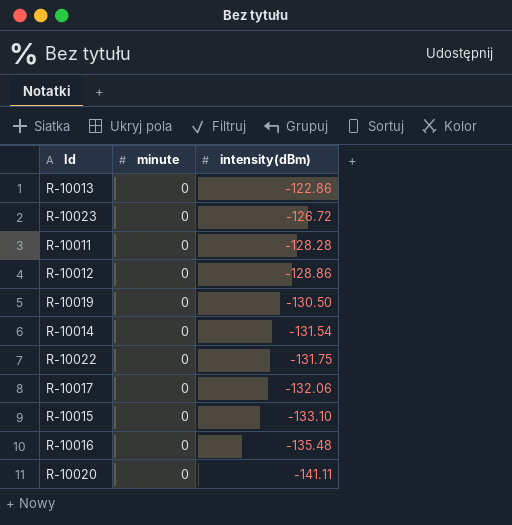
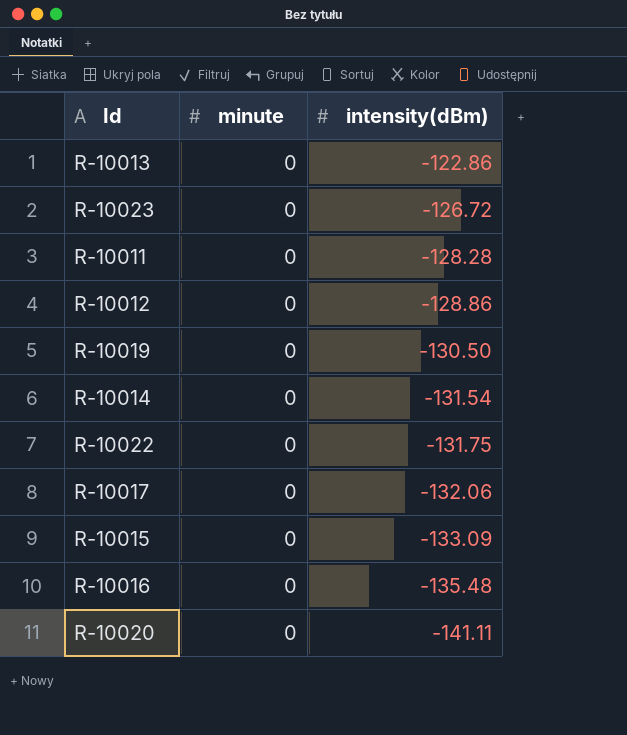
R-10015 | intensity(dBm): -133.10 -> -133.09

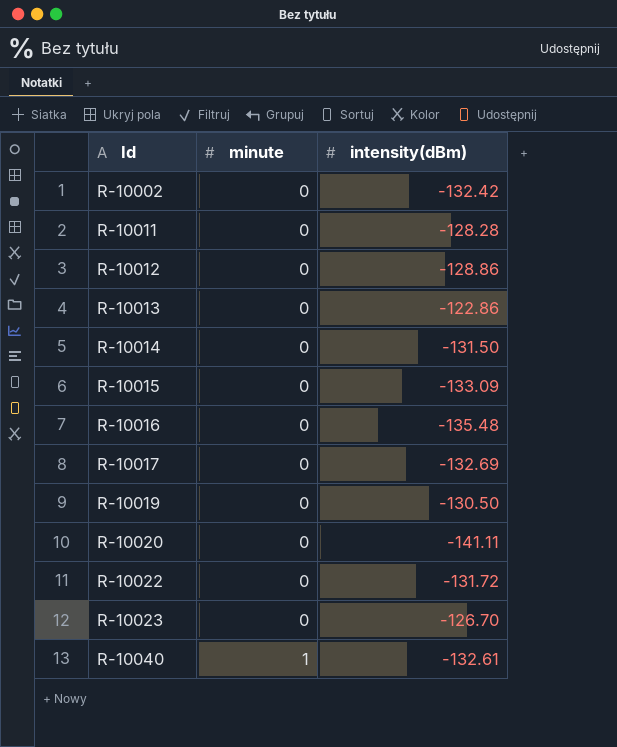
row order: intensity(dBm) descending -> Id ascending
row R-10002: none -> 0 | -132.42
R-10014 | intensity(dBm): -131.54 -> -131.50
R-10017 | intensity(dBm): -132.06 -> -132.69
R-10022 | intensity(dBm): -131.75 -> -131.72
R-10023 | intensity(dBm): -126.72 -> -126.70
row R-10040: none -> 1 | -132.61

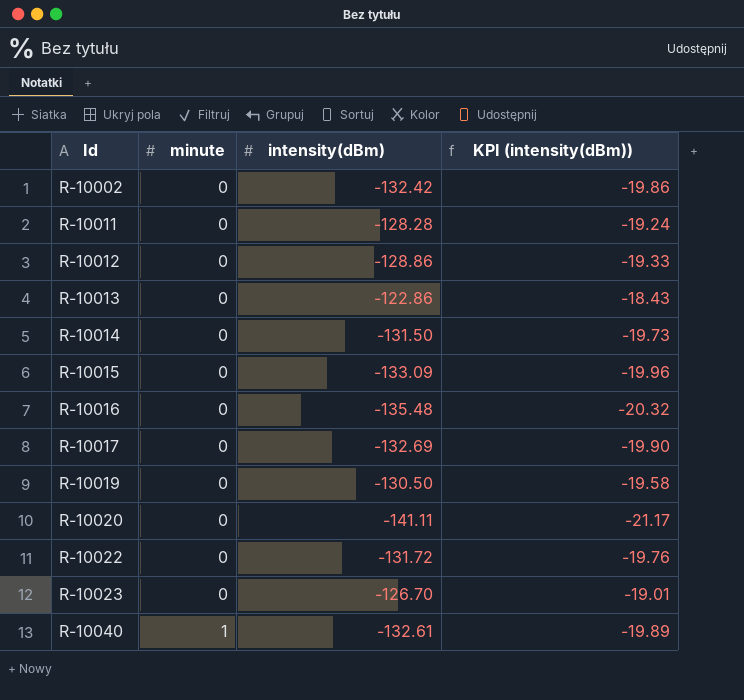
column KPI (intensity(dBm)) | formula: none -> [intensity(dBm)] * 0.15

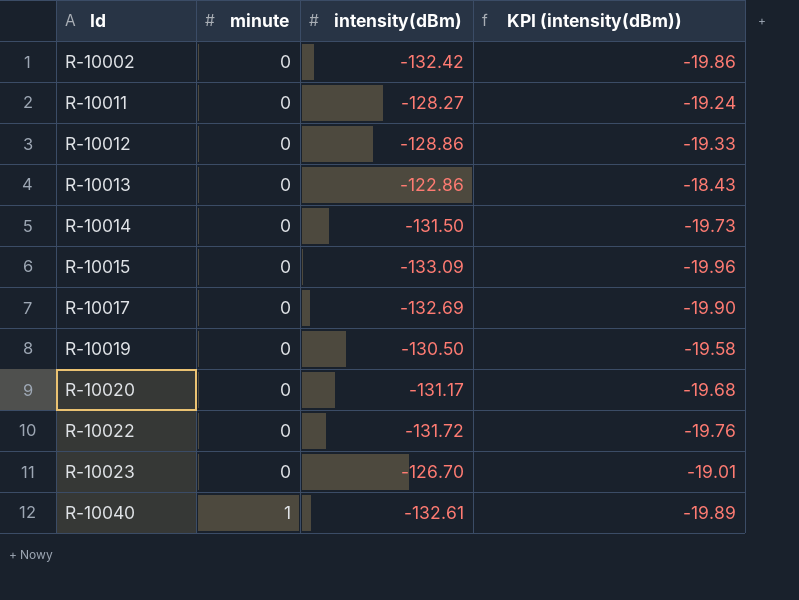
row R-10016: 0 | -135.48 | -20.32 -> none
R-10011 | intensity(dBm): -128.28 -> -128.27
R-10020 | intensity(dBm): -141.11 -> -131.17
R-10020 | KPI (intensity(dBm)): -21.17 -> -19.68

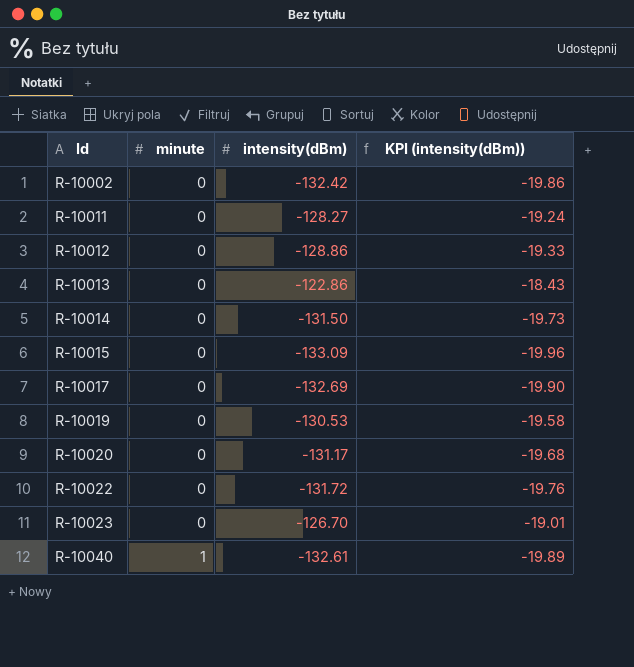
R-10019 | intensity(dBm): -130.50 -> -130.53

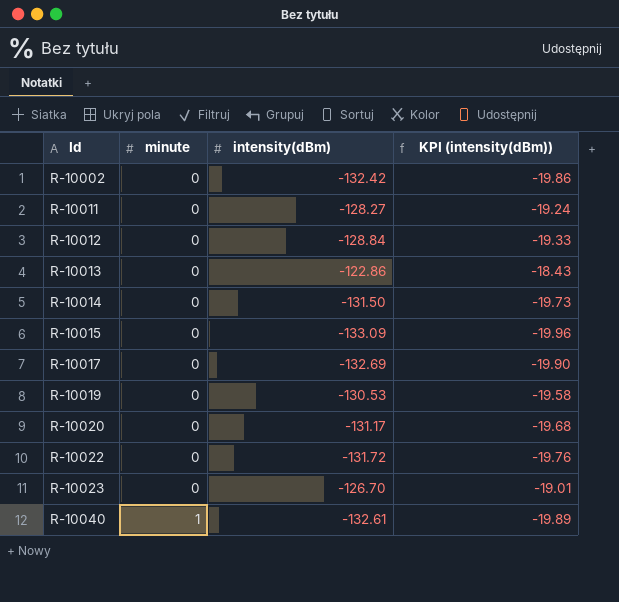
R-10012 | intensity(dBm): -128.86 -> -128.84

